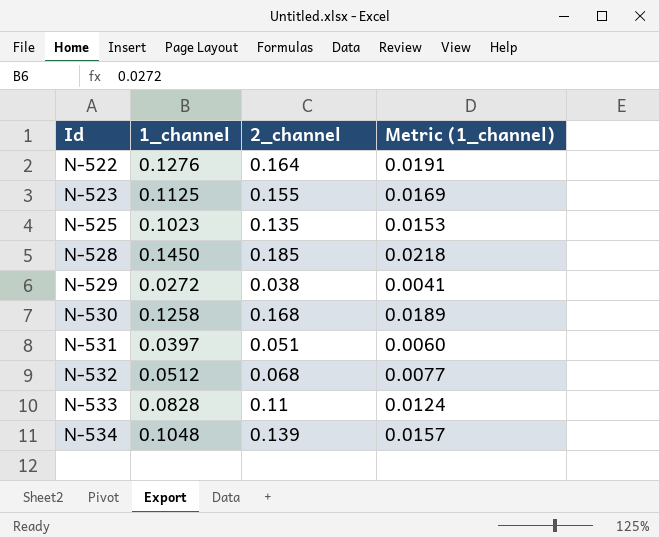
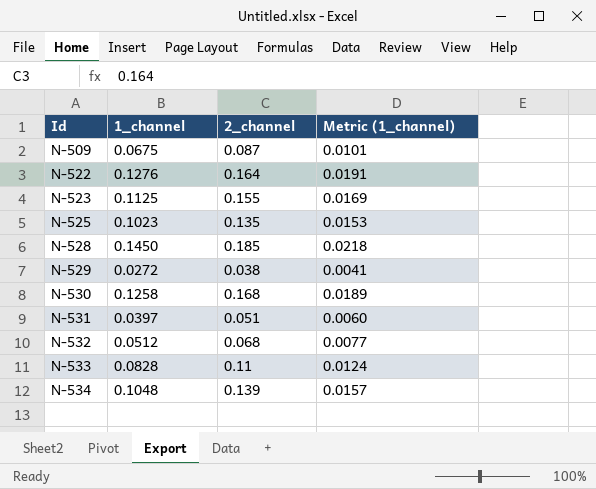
row N-509: none -> 0.0675 | 0.087 | 0.0101

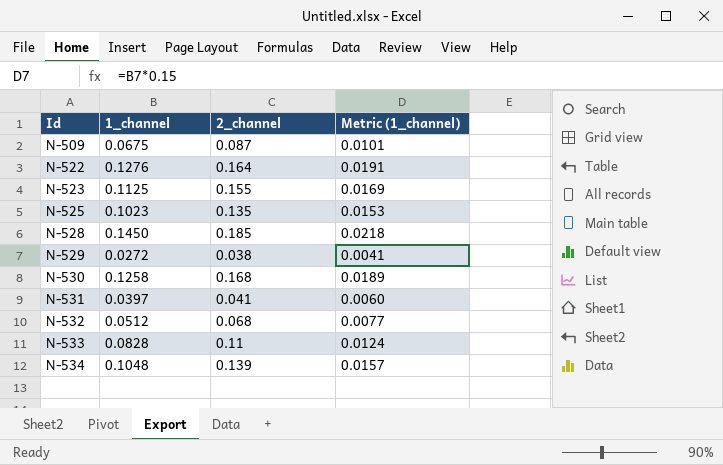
N-531 | 2_channel: 0.051 -> 0.041

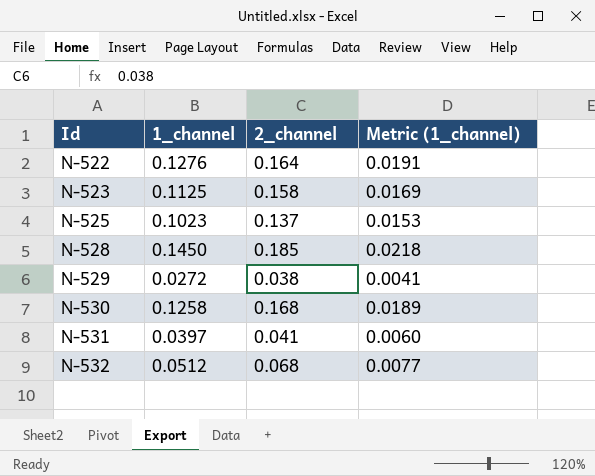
row N-509: 0.0675 | 0.087 | 0.0101 -> none
row N-533: 0.0828 | 0.11 | 0.0124 -> none
row N-534: 0.1048 | 0.139 | 0.0157 -> none
N-523 | 2_channel: 0.155 -> 0.158
N-525 | 2_channel: 0.135 -> 0.137

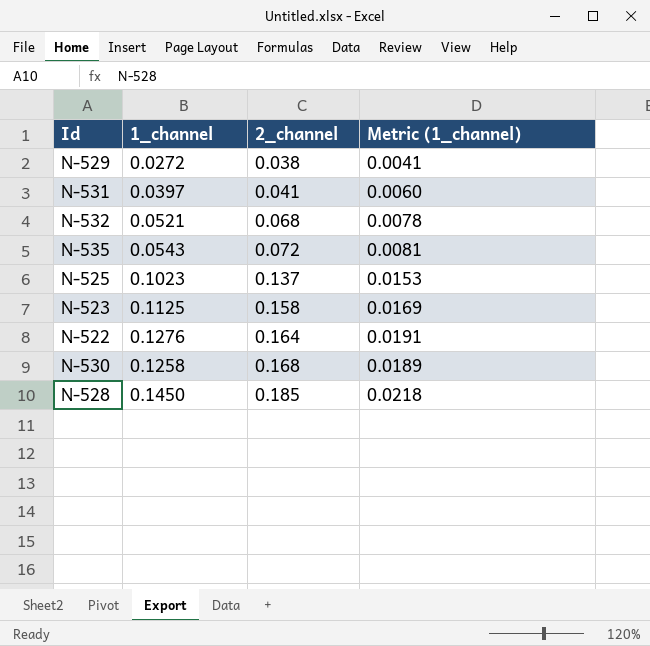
row order: Id ascending -> 2_channel ascending
N-532 | 1_channel: 0.0512 -> 0.0521
N-532 | Metric (1_channel): 0.0077 -> 0.0078
row N-535: none -> 0.0543 | 0.072 | 0.0081

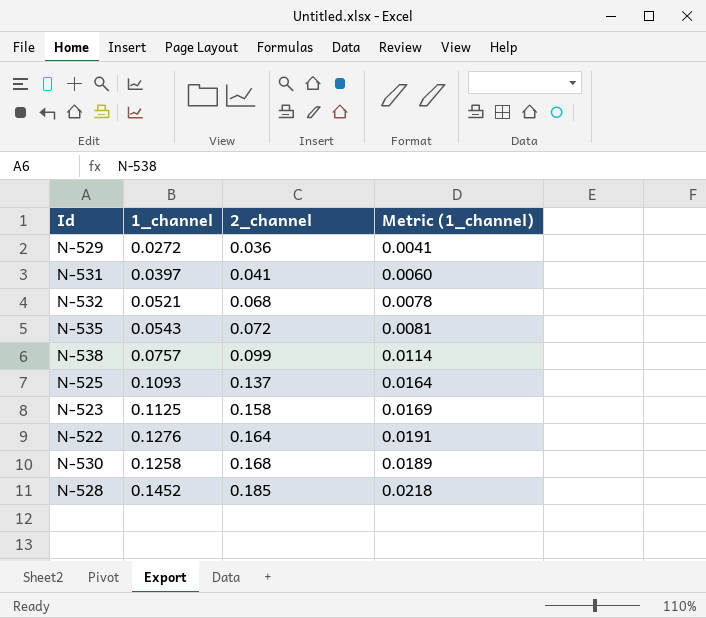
N-529 | 2_channel: 0.038 -> 0.036
row N-538: none -> 0.0757 | 0.099 | 0.0114
N-525 | 1_channel: 0.1023 -> 0.1093
N-525 | Metric (1_channel): 0.0153 -> 0.0164
N-528 | 1_channel: 0.1450 -> 0.1452

